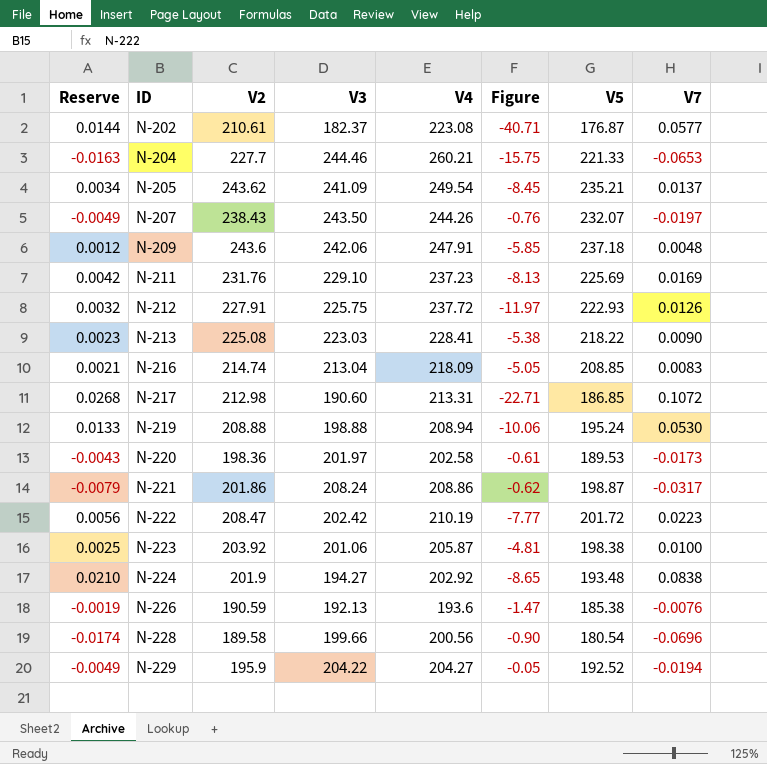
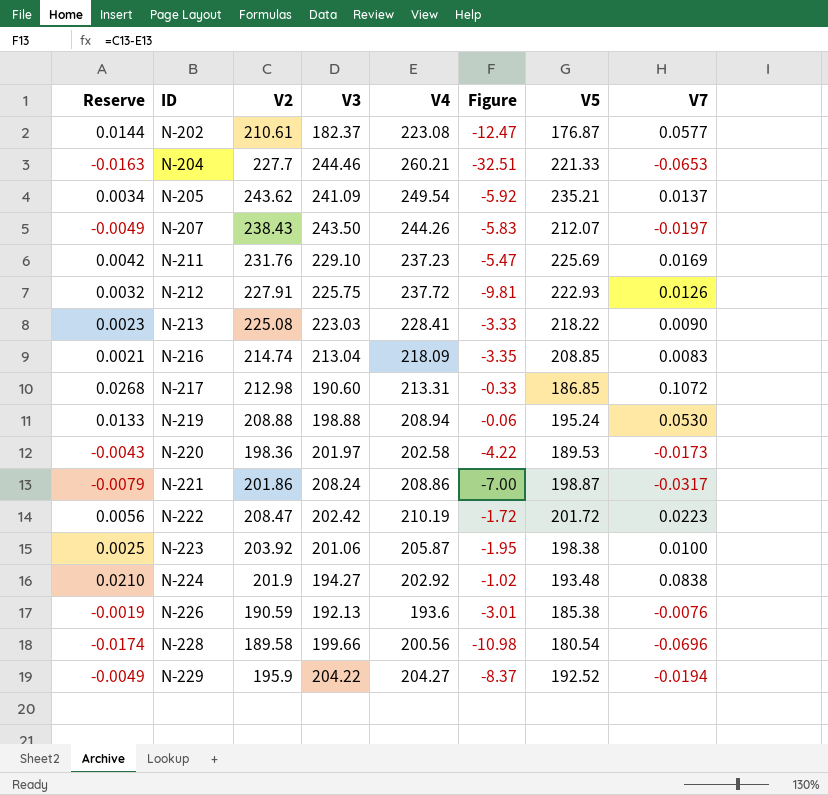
column Figure | formula: [V3] - [V4] -> [V2] - [V4]
row N-209: 0.0012 | 243.6 | 242.06 | 247.91 | -5.85 | 237.18 | 0.0048 -> none
N-207 | V5: 232.07 -> 212.07

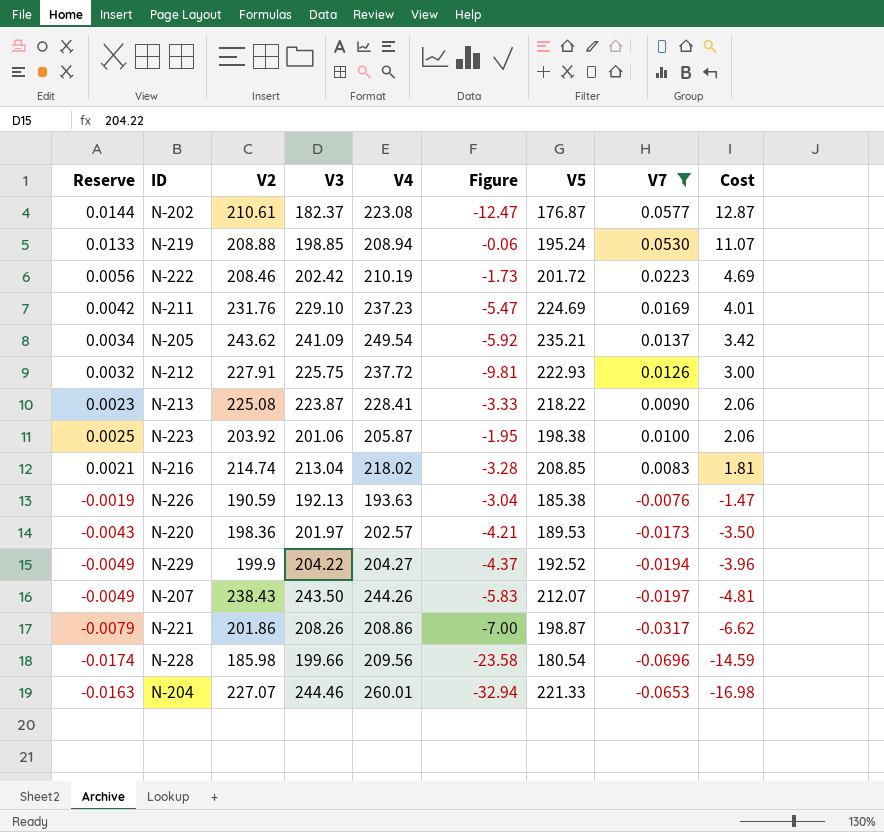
filter: none -> V7 <= 0.0577
row order: ID ascending -> Cost descending
column Cost | formula: none -> [V4] * [V7]
N-219 | V3: 198.88 -> 198.85
N-222 | V2: 208.47 -> 208.46
N-222 | Figure: -1.72 -> -1.73
N-211 | V5: 225.69 -> 224.69
N-213 | V3: 223.03 -> 223.87
N-216 | V4: 218.09 -> 218.02
N-216 | Figure: -3.35 -> -3.28
N-226 | V4: 193.6 -> 193.63
N-226 | Figure: -3.01 -> -3.04
N-220 | V4: 202.58 -> 202.57
N-220 | Figure: -4.22 -> -4.21
N-229 | V2: 195.9 -> 199.9
N-229 | Figure: -8.37 -> -4.37
N-221 | V3: 208.24 -> 208.26
N-228 | V2: 189.58 -> 185.98
N-228 | V4: 200.56 -> 209.56
N-228 | Figure: -10.98 -> -23.58
N-204 | V2: 227.7 -> 227.07
N-204 | V4: 260.21 -> 260.01
N-204 | Figure: -32.51 -> -32.94

